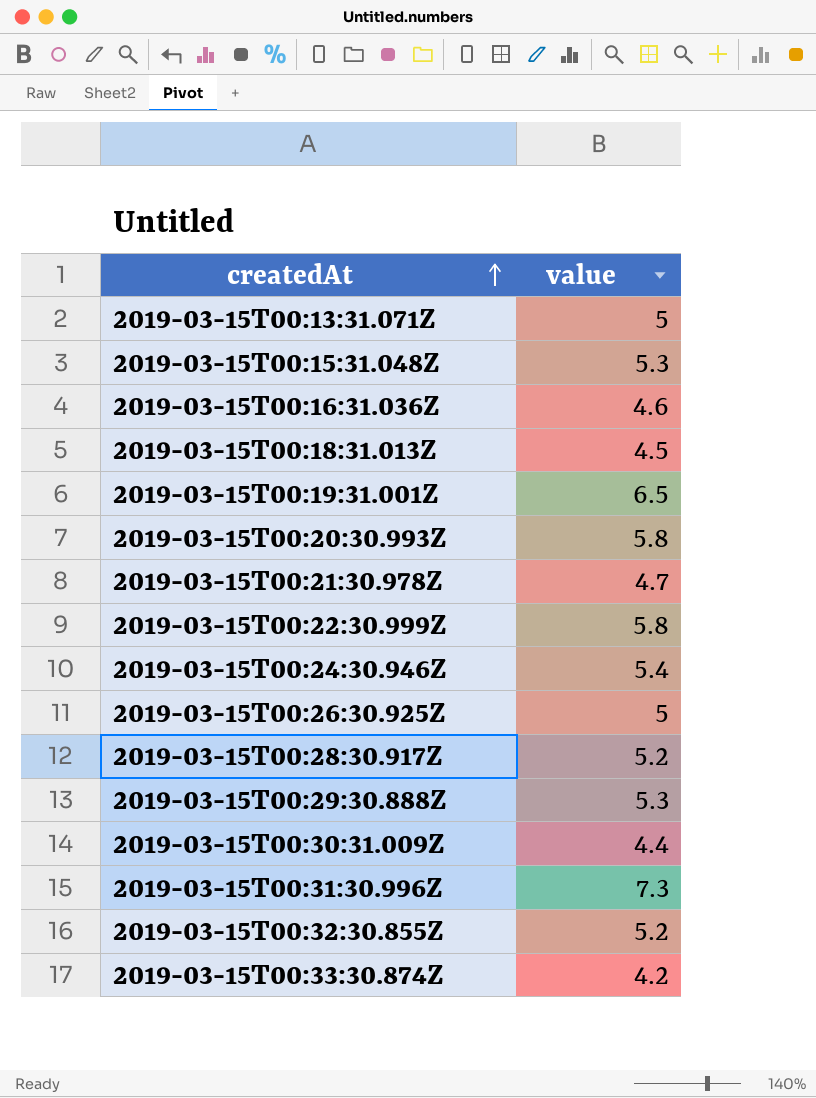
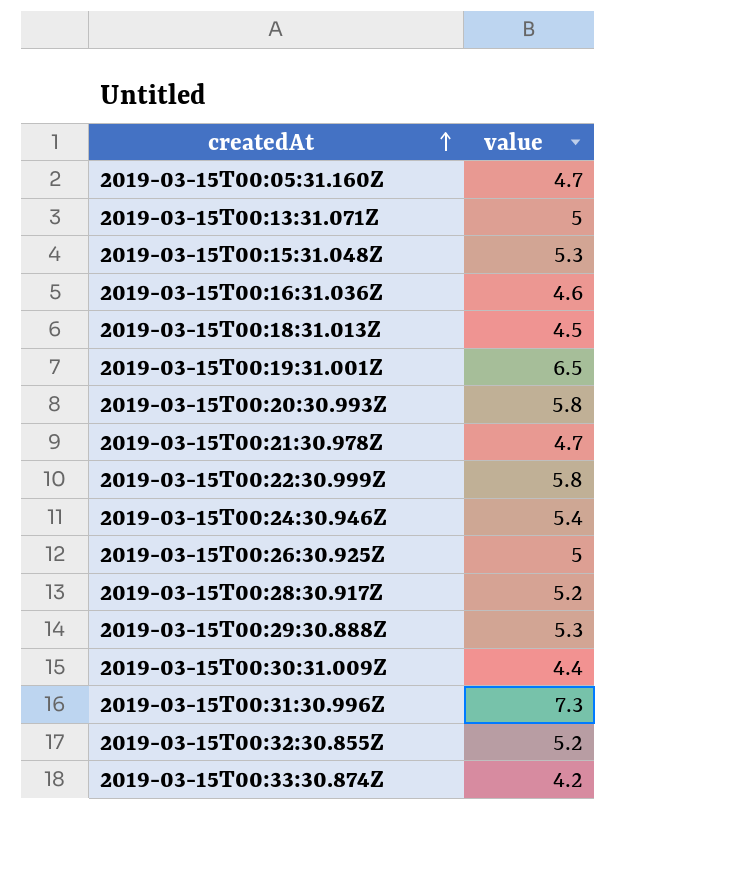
row 2019-03-15T00:05:31.160Z: none -> 4.7

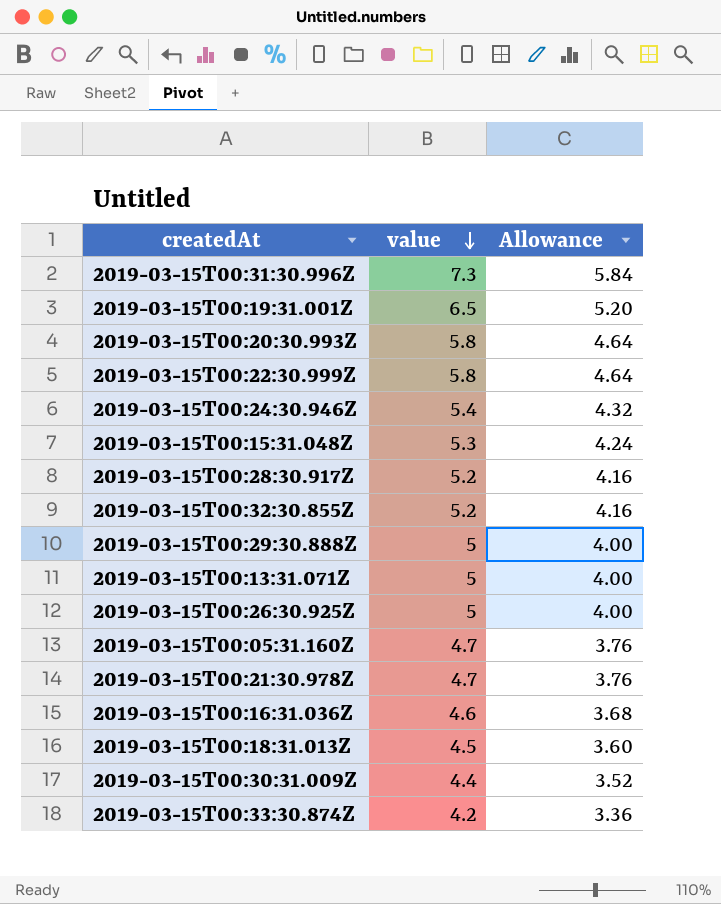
row order: createdAt ascending -> value descending
column Allowance | formula: none -> [value] * 0.8
2019-03-15T00:29:30.888Z | value: 5.3 -> 5

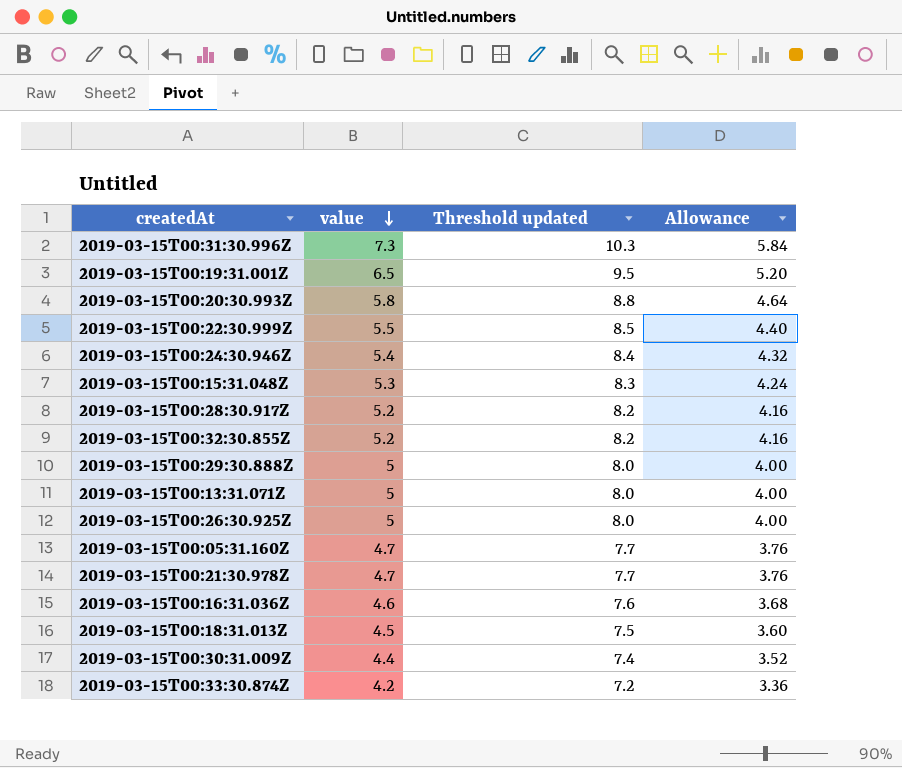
column Threshold updated | formula: none -> [value] + 3
2019-03-15T00:22:30.999Z | value: 5.8 -> 5.5
2019-03-15T00:22:30.999Z | Allowance: 4.64 -> 4.40

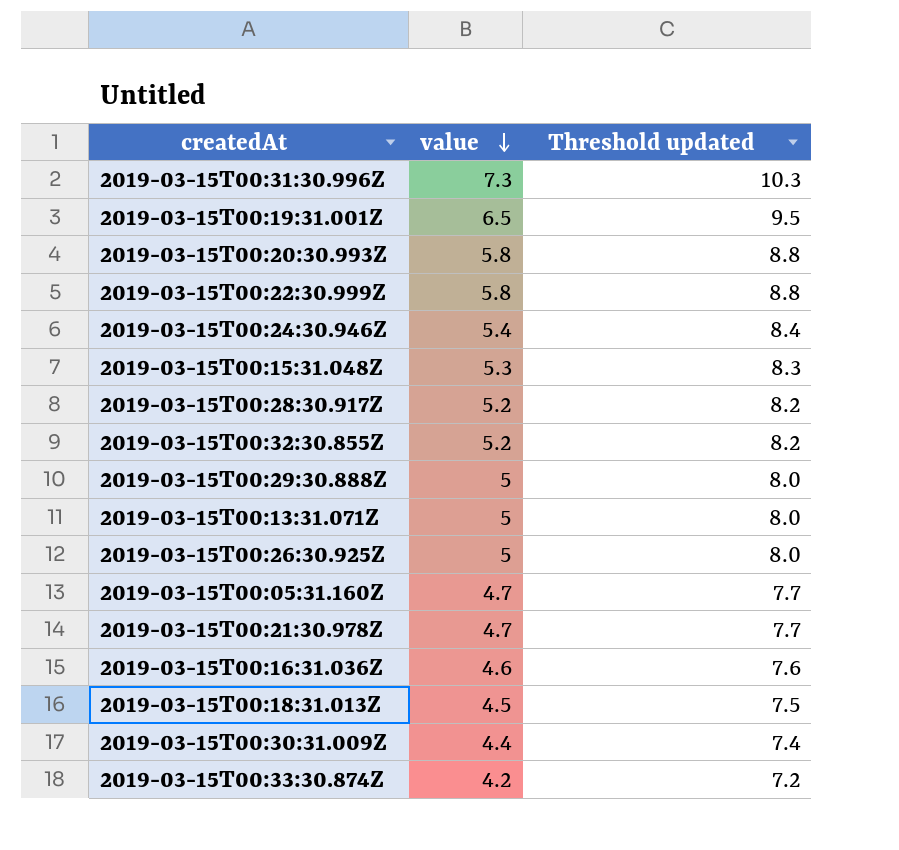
column Allowance | formula: [value] * 0.8 -> none
2019-03-15T00:22:30.999Z | value: 5.5 -> 5.8
2019-03-15T00:22:30.999Z | Threshold updated: 8.5 -> 8.8

